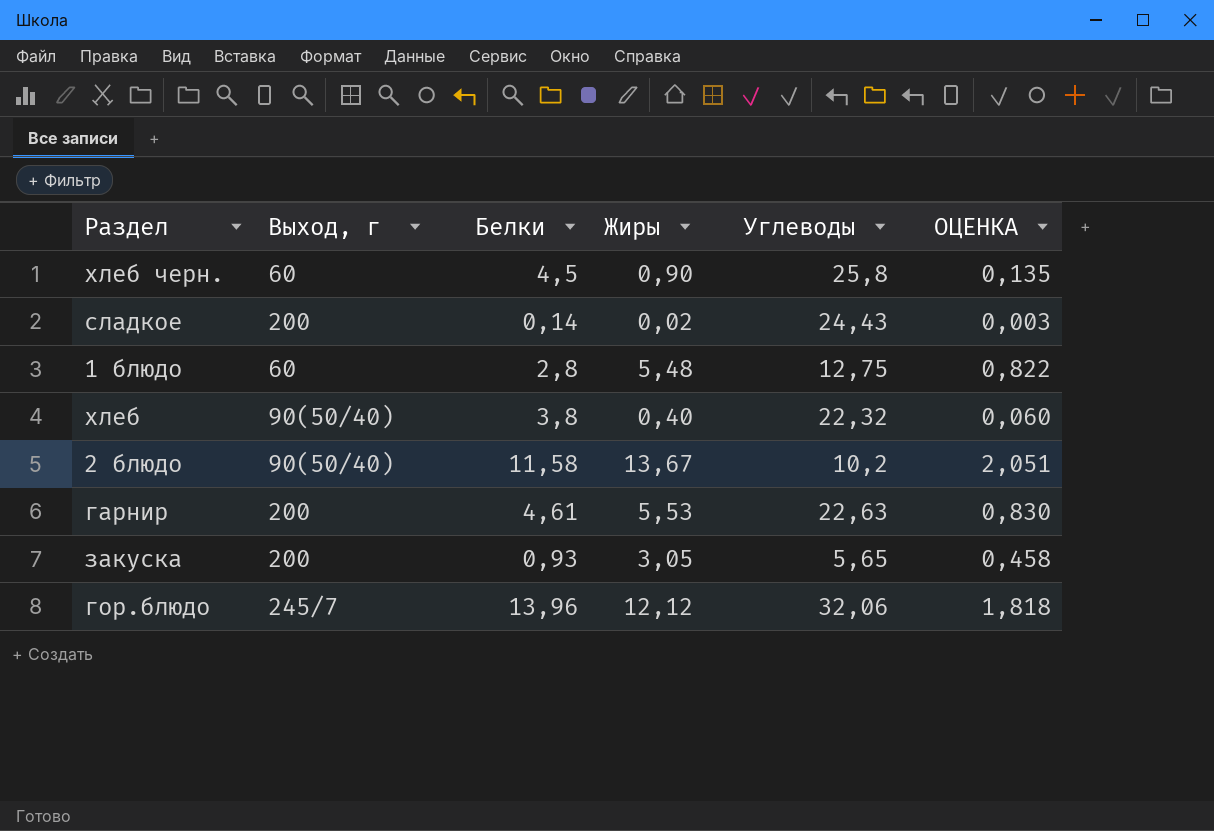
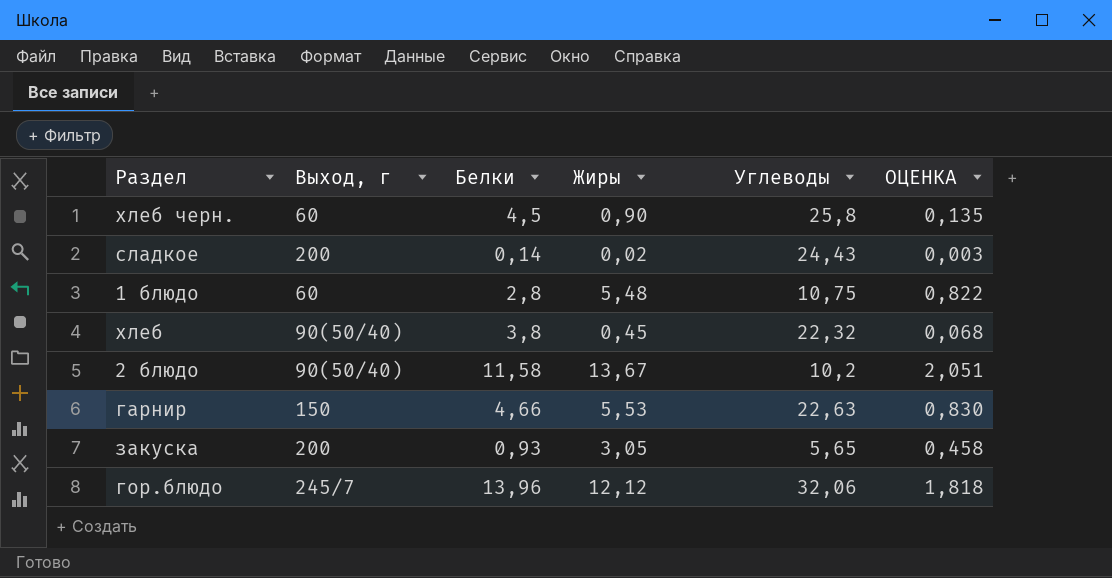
1 блюдо | Углеводы: 12,75 -> 10,75
хлеб | Жиры: 0,40 -> 0,45
хлеб | ОЦЕНКА: 0,060 -> 0,068
гарнир | Выход, г: 200 -> 150
гарнир | Белки: 4,61 -> 4,66

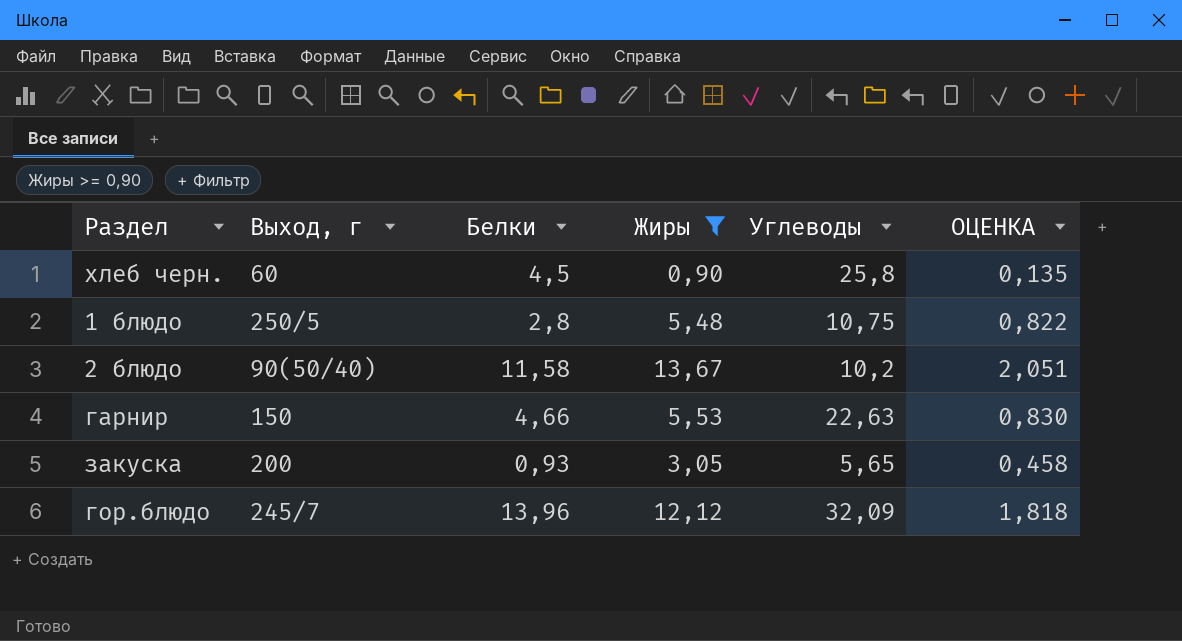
filter: none -> Жиры >= 0,90
1 блюдо | Выход, г: 60 -> 250/5
гор.блюдо | Углеводы: 32,06 -> 32,09

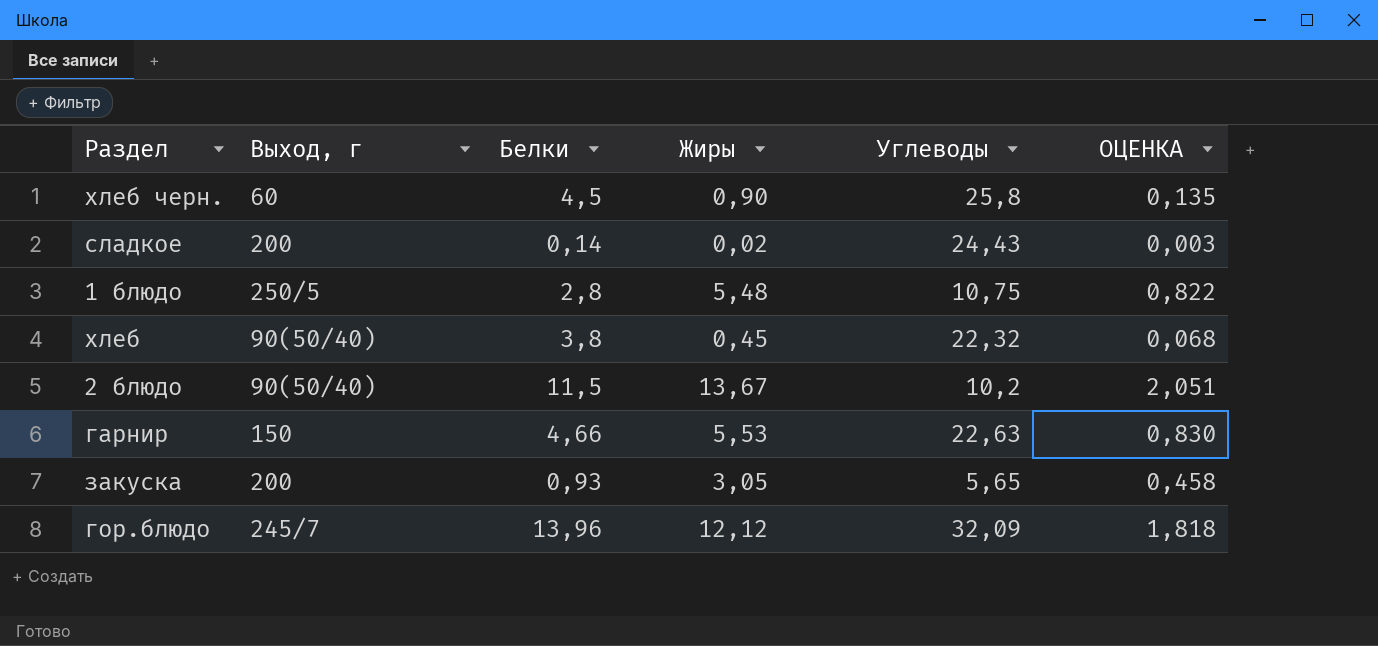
filter: Жиры >= 0,90 -> none
2 блюдо | Белки: 11,58 -> 11,5

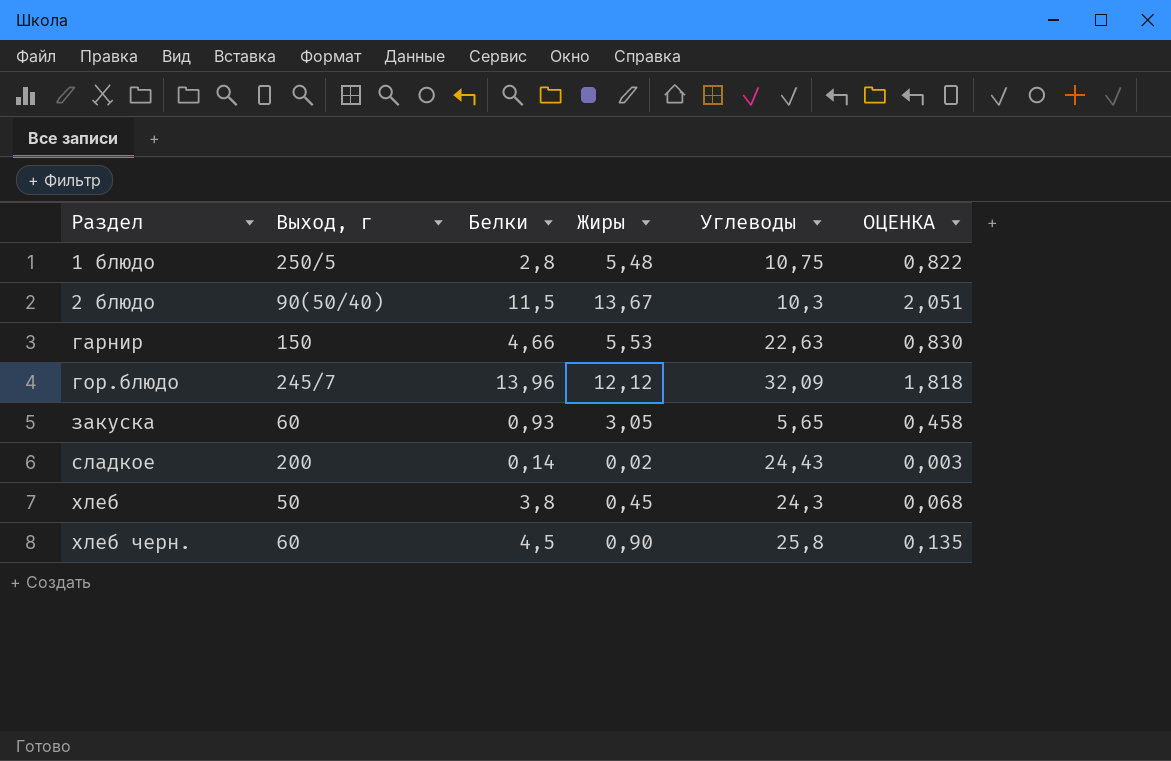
row order: none -> Раздел ascending
2 блюдо | Углеводы: 10,2 -> 10,3
закуска | Выход, г: 200 -> 60
хлеб | Выход, г: 90(50/40) -> 50
хлеб | Углеводы: 22,32 -> 24,3

